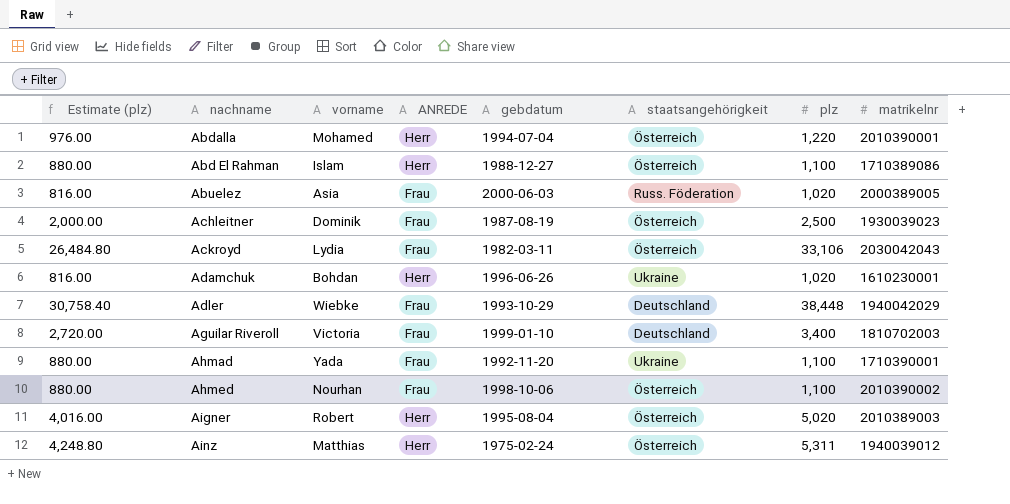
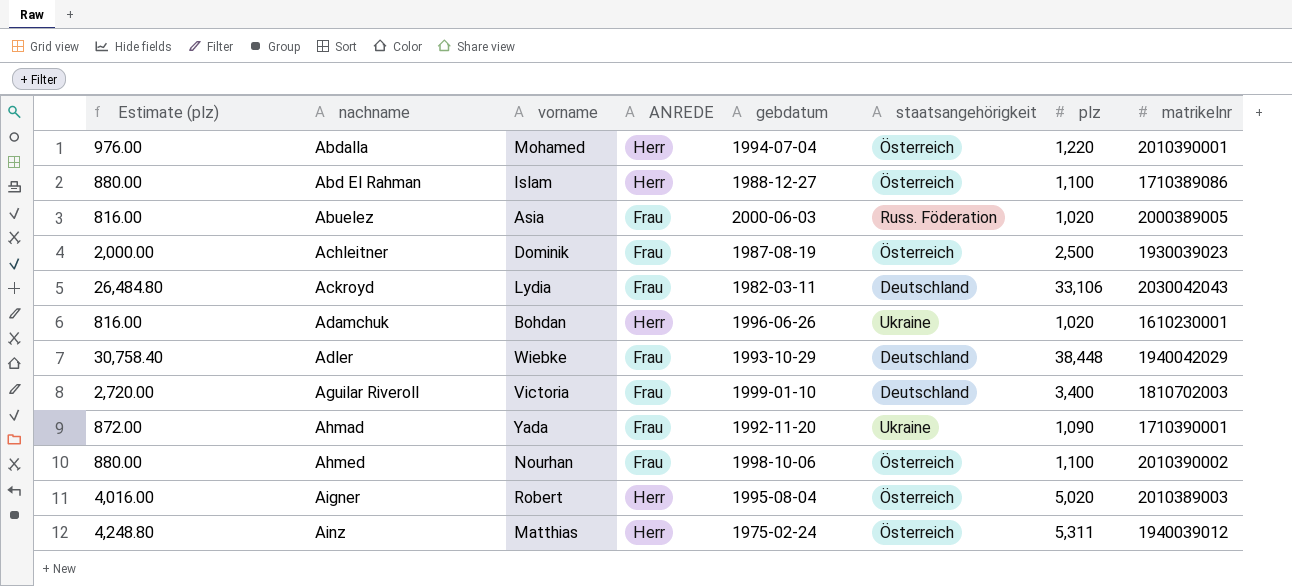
Ackroyd | staatsangehörigkeit: Österreich -> Deutschland
Ahmad | Estimate (plz): 880.00 -> 872.00
Ahmad | plz: 1,100 -> 1,090

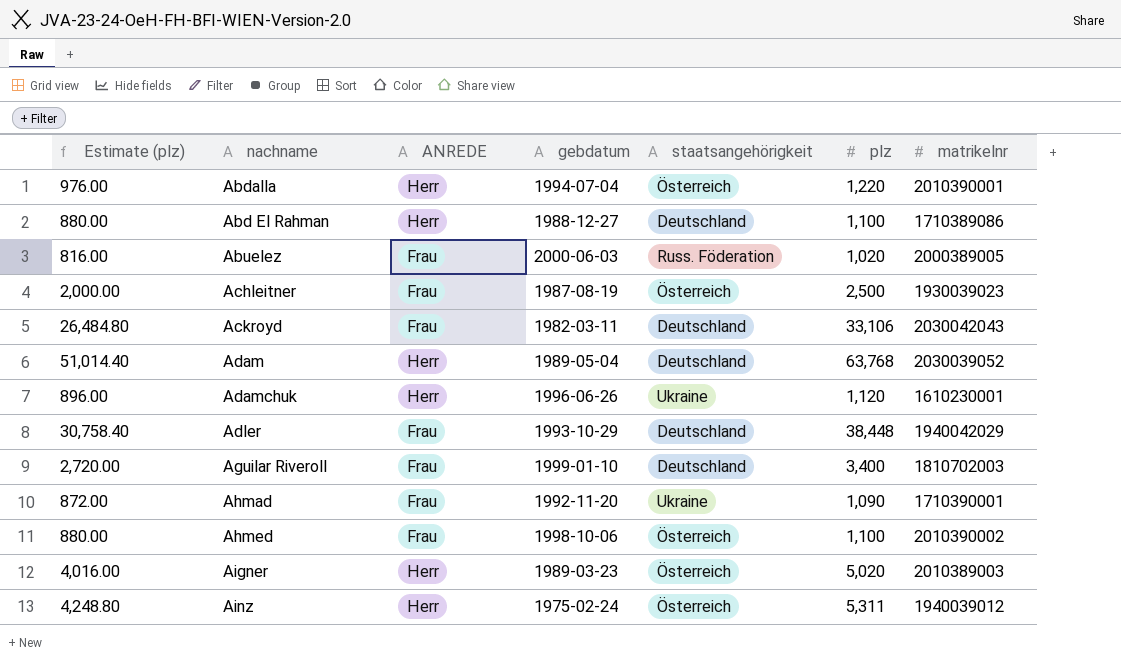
column vorname | position: 3 -> none
Abd El Rahman | staatsangehörigkeit: Österreich -> Deutschland
row Adam: none -> 51,014.40 | Herr | 1989-05-04 | Deutschland | 63,768 | 2030039052
Adamchuk | Estimate (plz): 816.00 -> 896.00
Adamchuk | plz: 1,020 -> 1,120
Aigner | gebdatum: 1995-08-04 -> 1989-03-23

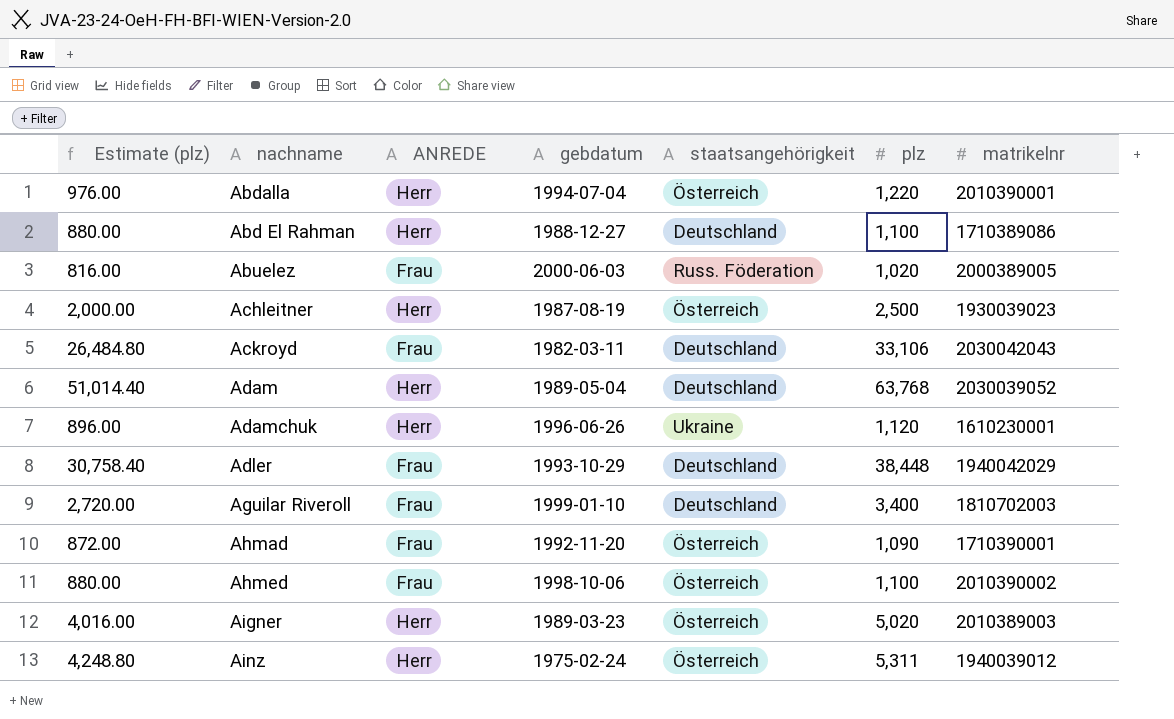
Achleitner | ANREDE: Frau -> Herr
Ahmad | staatsangehörigkeit: Ukraine -> Österreich

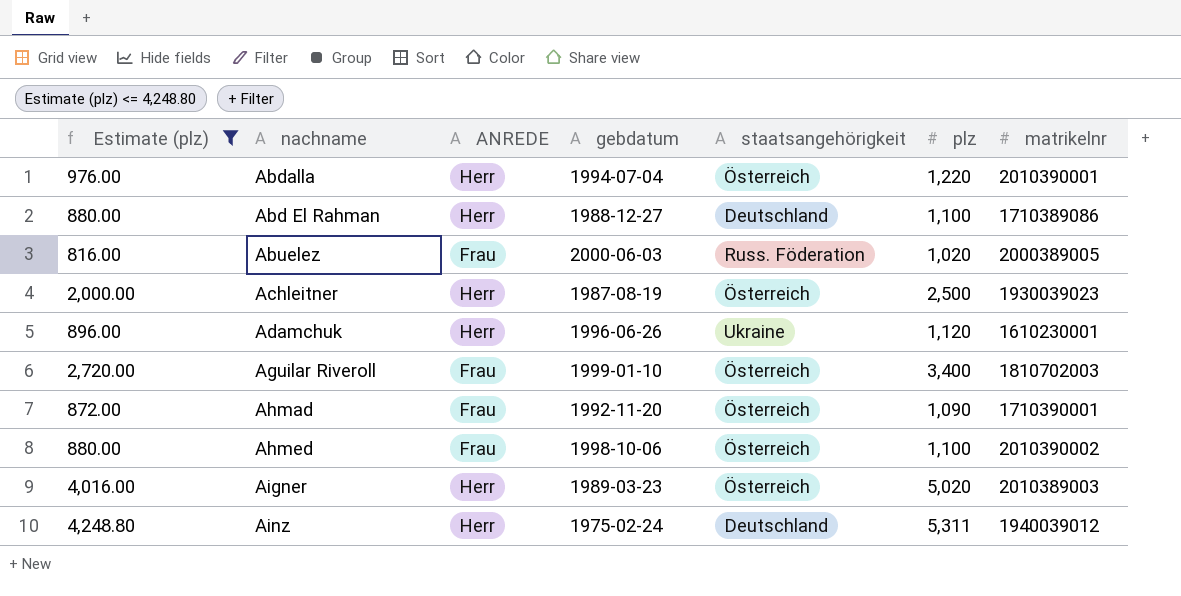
filter: none -> Estimate (plz) <= 4,248.80
Aguilar Riveroll | staatsangehörigkeit: Deutschland -> Österreich
Ainz | staatsangehörigkeit: Österreich -> Deutschland

